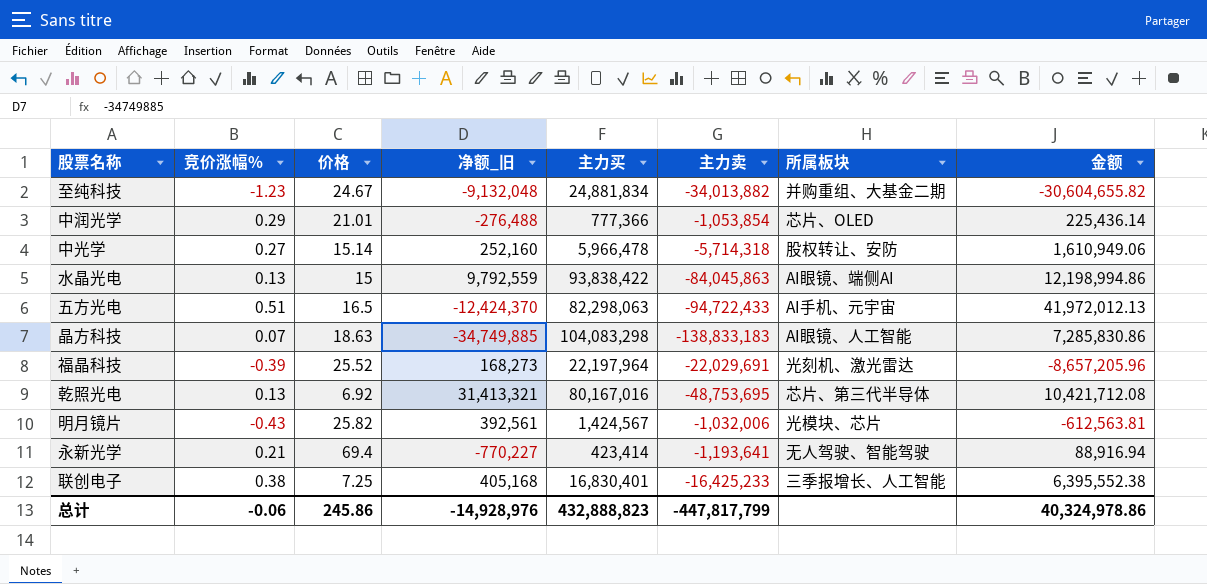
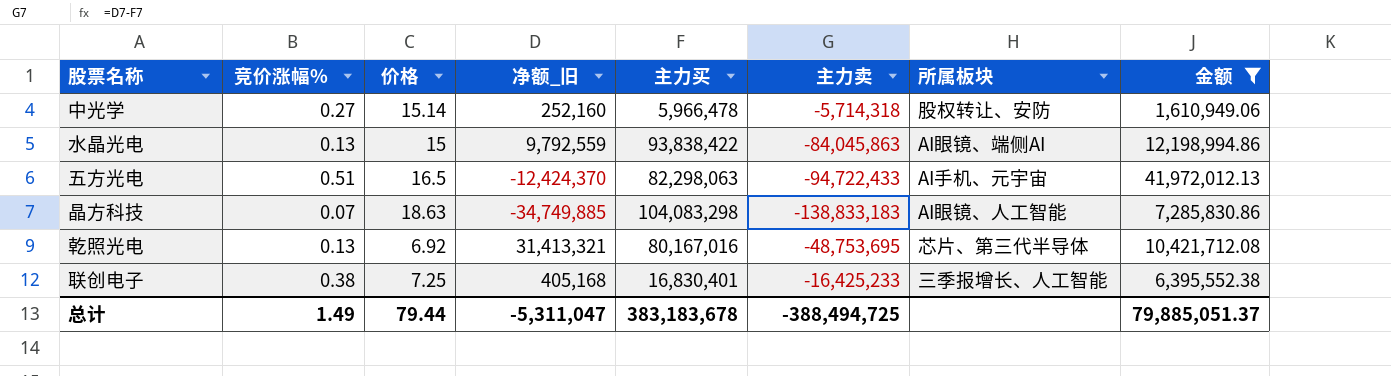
filter: none -> 金额 >= 1,610,949.06
总计 | 竞价涨幅%: -0.06 -> 1.49
总计 | 价格: 245.86 -> 79.44
总计 | 净额_旧: -14,928,976 -> -5,311,047
总计 | 主力买: 432,888,823 -> 383,183,678
总计 | 主力卖: -447,817,799 -> -388,494,725
总计 | 金额: 40,324,978.86 -> 79,885,051.37

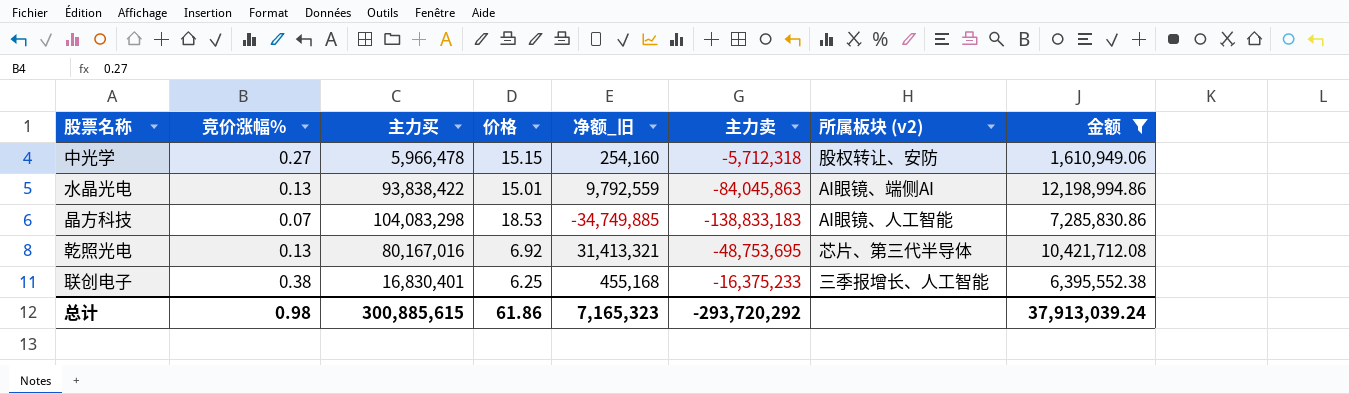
column 主力买 | position: 5 -> 3
column name: 所属板块 -> 所属板块 (v2)
row 五方光电: 0.51 | 16.5 | -12,424,370 | 82,298,063 | -94,722,433 | AI手机、元宇宙 | 41,972,012.13 -> none
中光学 | 价格: 15.14 -> 15.15
中光学 | 净额_旧: 252,160 -> 254,160
中光学 | 主力卖: -5,714,318 -> -5,712,318
水晶光电 | 价格: 15 -> 15.01
晶方科技 | 价格: 18.63 -> 18.53
联创电子 | 价格: 7.25 -> 6.25
联创电子 | 净额_旧: 405,168 -> 455,168
联创电子 | 主力卖: -16,425,233 -> -16,375,233
总计 | 竞价涨幅%: 1.49 -> 0.98
总计 | 主力买: 383,183,678 -> 300,885,615
总计 | 价格: 79.44 -> 61.86
总计 | 净额_旧: -5,311,047 -> 7,165,323
总计 | 主力卖: -388,494,725 -> -293,720,292
总计 | 金额: 79,885,051.37 -> 37,913,039.24

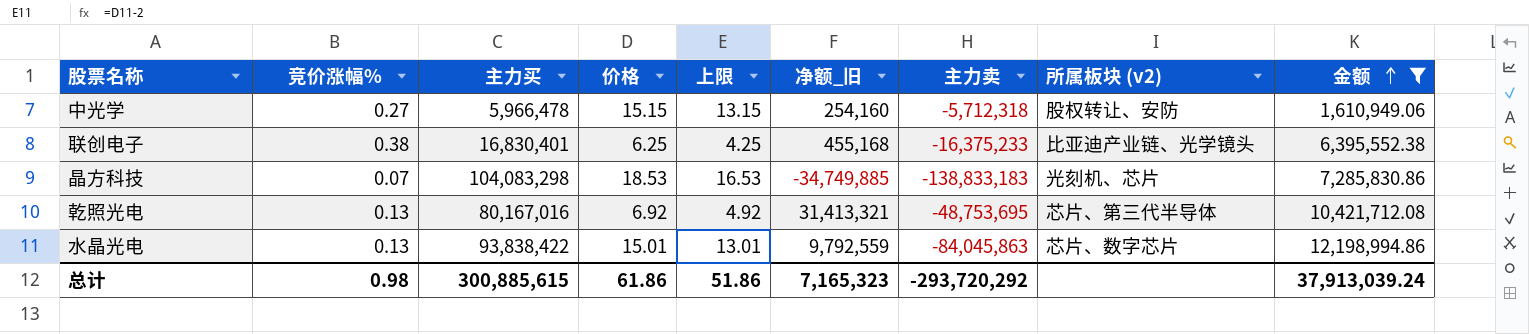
row order: none -> 金额 ascending
column 上限 | formula: none -> [价格] - 2
联创电子 | 所属板块 (v2): 三季报增长、人工智能 -> 比亚迪产业链、光学镜头
晶方科技 | 所属板块 (v2): AI眼镜、人工智能 -> 光刻机、芯片
水晶光电 | 所属板块 (v2): AI眼镜、端侧AI -> 芯片、数字芯片

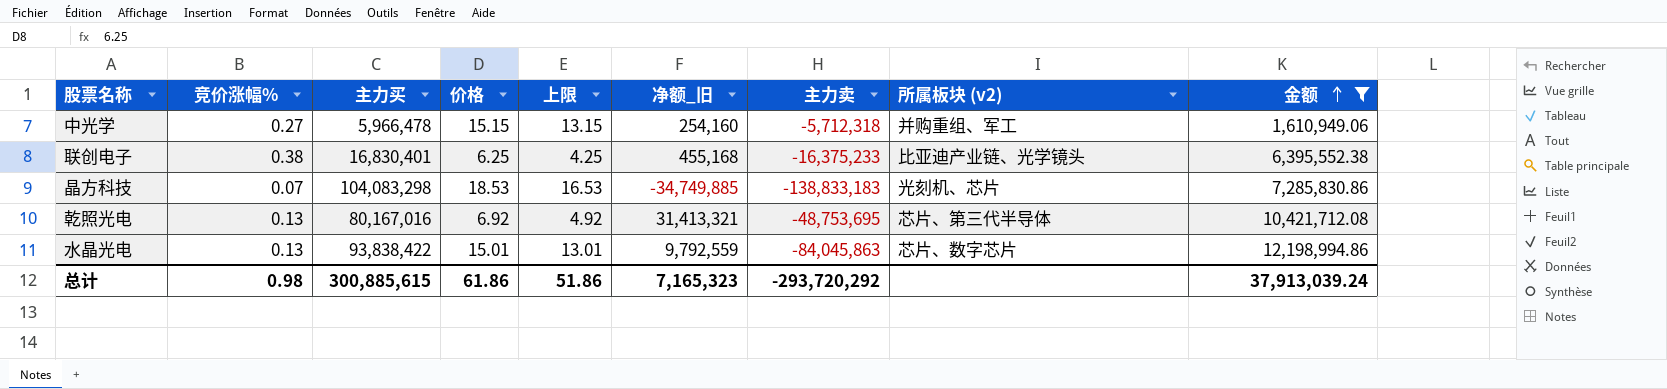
中光学 | 所属板块 (v2): 股权转让、安防 -> 并购重组、军工

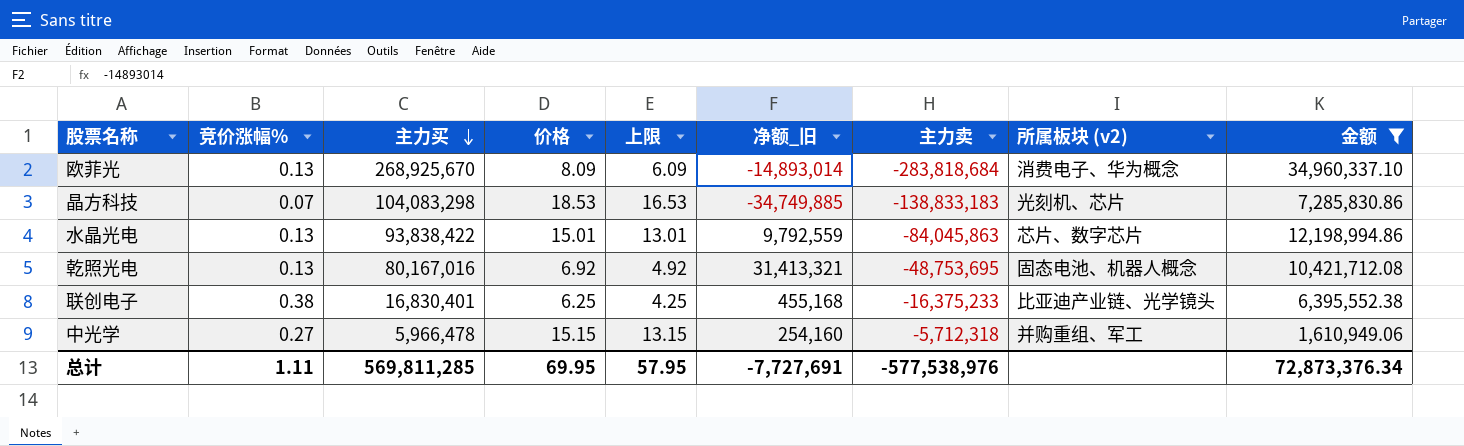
row order: 金额 ascending -> 主力买 descending
row 欧菲光: none -> 0.13 | 268,925,670 | 8.09 | 6.09 | -14,893,014 | -283,818,684 | 消费电子、华为概念 | 34,960,337.10
乾照光电 | 所属板块 (v2): 芯片、第三代半导体 -> 固态电池、机器人概念
总计 | 竞价涨幅%: 0.98 -> 1.11
总计 | 主力买: 300,885,615 -> 569,811,285
总计 | 价格: 61.86 -> 69.95
总计 | 上限: 51.86 -> 57.95
总计 | 净额_旧: 7,165,323 -> -7,727,691
总计 | 主力卖: -293,720,292 -> -577,538,976
总计 | 金额: 37,913,039.24 -> 72,873,376.34

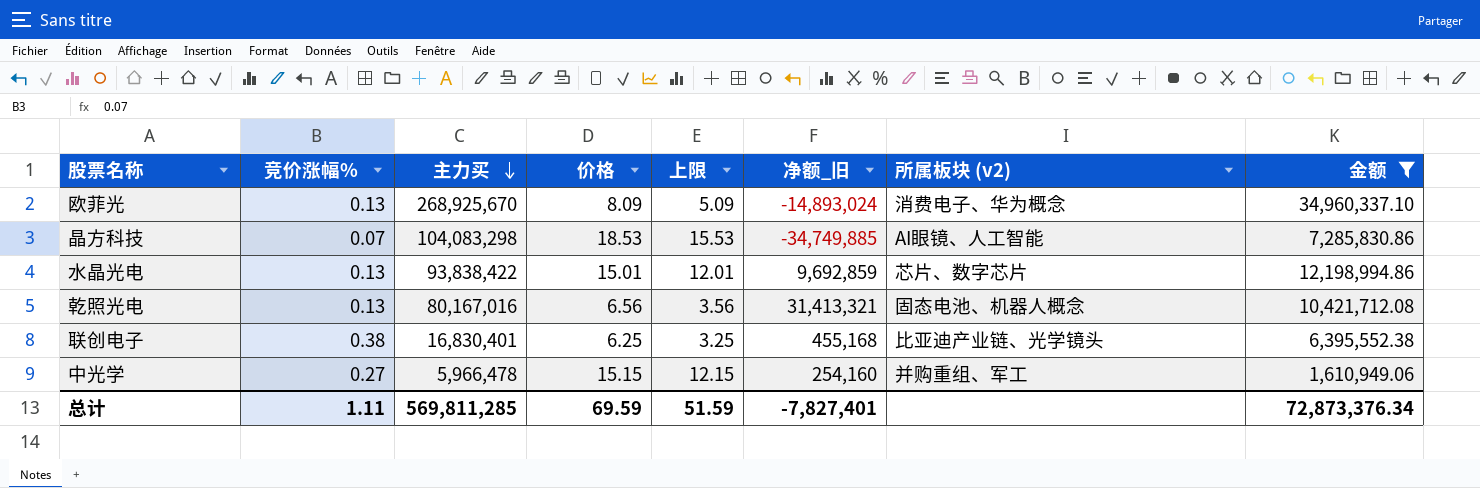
column 主力卖 | formula: [净额_旧] - [主力买] -> none
column 上限 | formula: [价格] - 2 -> [价格] - 3
欧菲光 | 净额_旧: -14,893,014 -> -14,893,024
晶方科技 | 所属板块 (v2): 光刻机、芯片 -> AI眼镜、人工智能
水晶光电 | 净额_旧: 9,792,559 -> 9,692,859
乾照光电 | 价格: 6.92 -> 6.56
总计 | 价格: 69.95 -> 69.59
总计 | 上限: 57.95 -> 51.59
总计 | 净额_旧: -7,727,691 -> -7,827,401

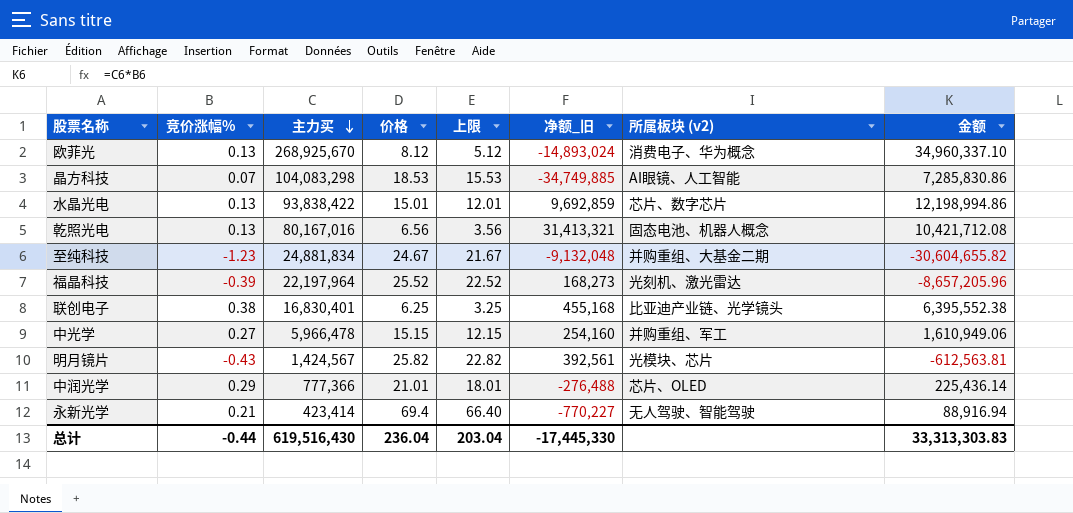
filter: 金额 >= 1,610,949.06 -> none
欧菲光 | 价格: 8.09 -> 8.12
欧菲光 | 上限: 5.09 -> 5.12
总计 | 竞价涨幅%: 1.11 -> -0.44
总计 | 主力买: 569,811,285 -> 619,516,430
总计 | 价格: 69.59 -> 236.04
总计 | 上限: 51.59 -> 203.04
总计 | 净额_旧: -7,827,401 -> -17,445,330
总计 | 金额: 72,873,376.34 -> 33,313,303.83

